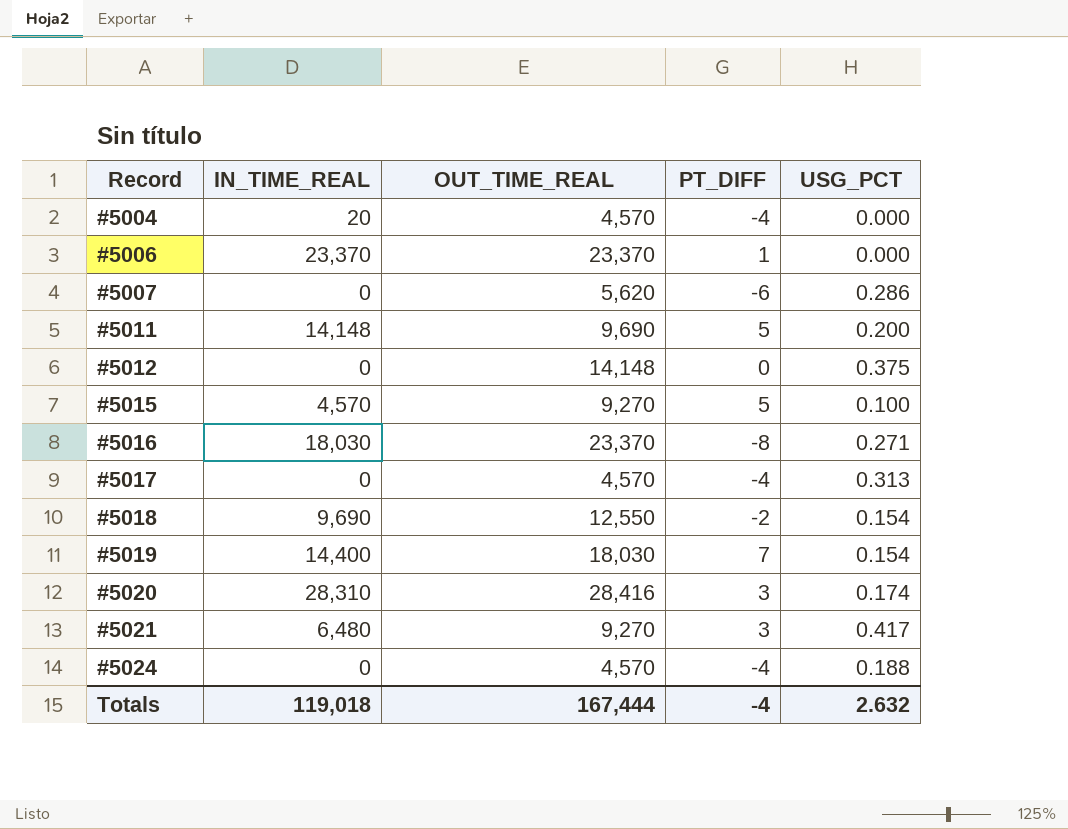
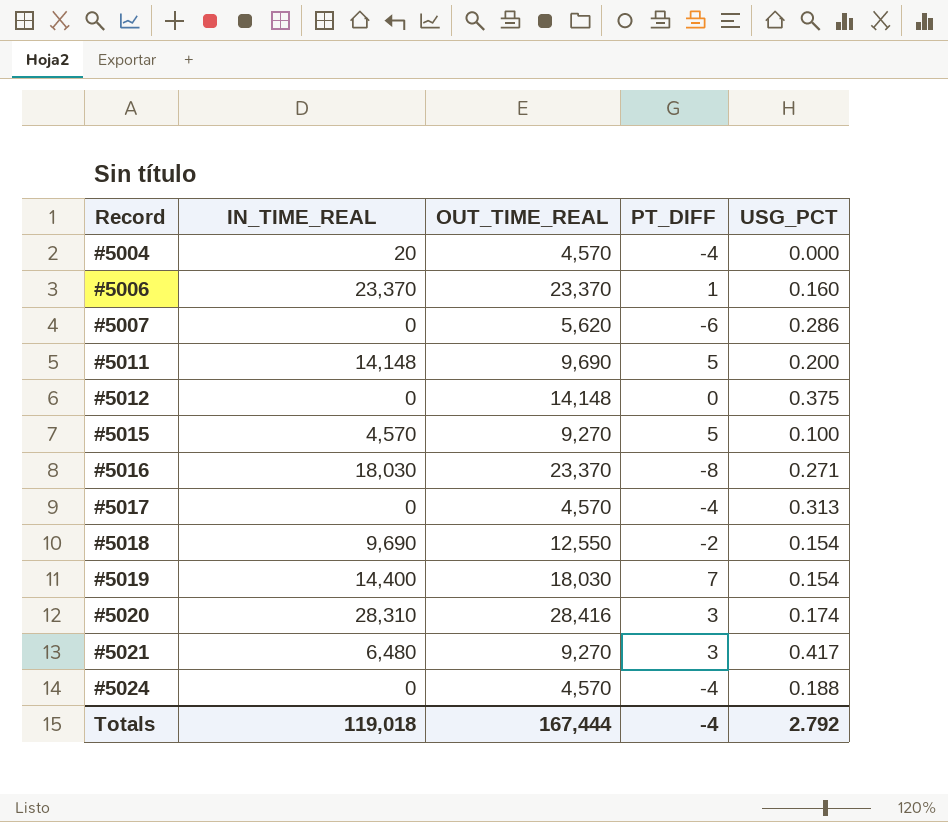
#5006 | USG_PCT: 0.000 -> 0.160
Totals | USG_PCT: 2.632 -> 2.792

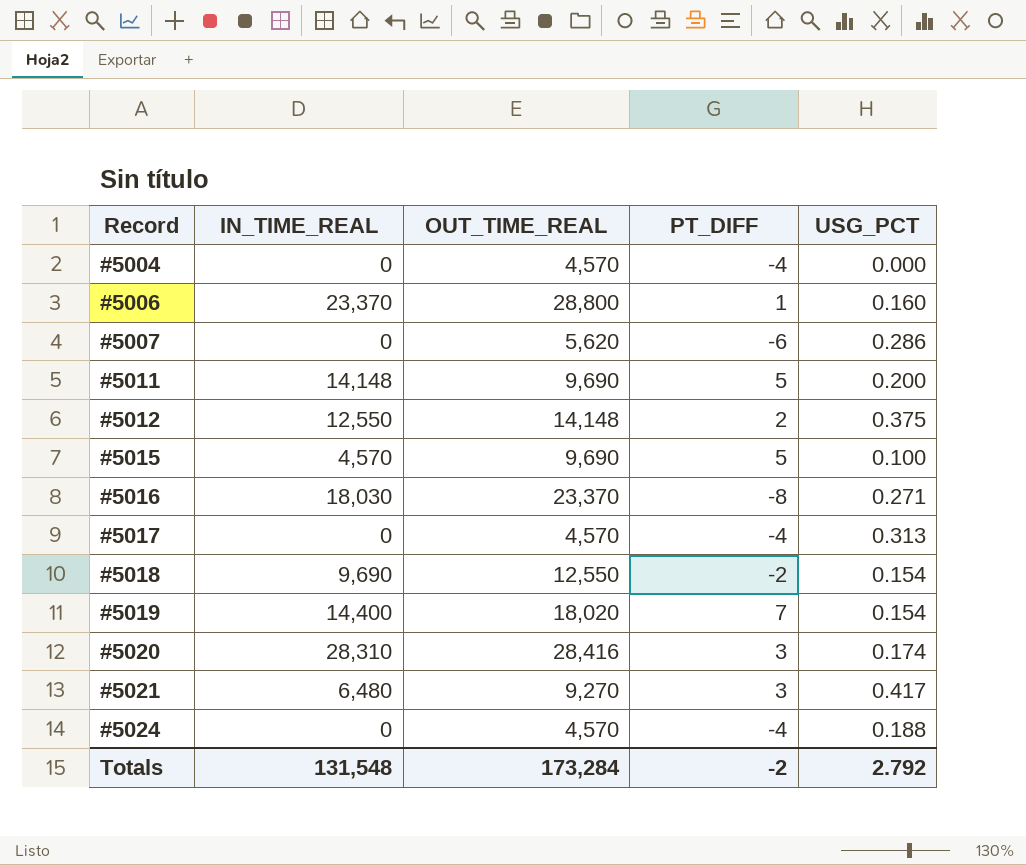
#5004 | IN_TIME_REAL: 20 -> 0
#5006 | OUT_TIME_REAL: 23,370 -> 28,800
#5012 | IN_TIME_REAL: 0 -> 12,550
#5012 | PT_DIFF: 0 -> 2
#5015 | OUT_TIME_REAL: 9,270 -> 9,690
#5019 | OUT_TIME_REAL: 18,030 -> 18,020
Totals | IN_TIME_REAL: 119,018 -> 131,548
Totals | OUT_TIME_REAL: 167,444 -> 173,284
Totals | PT_DIFF: -4 -> -2

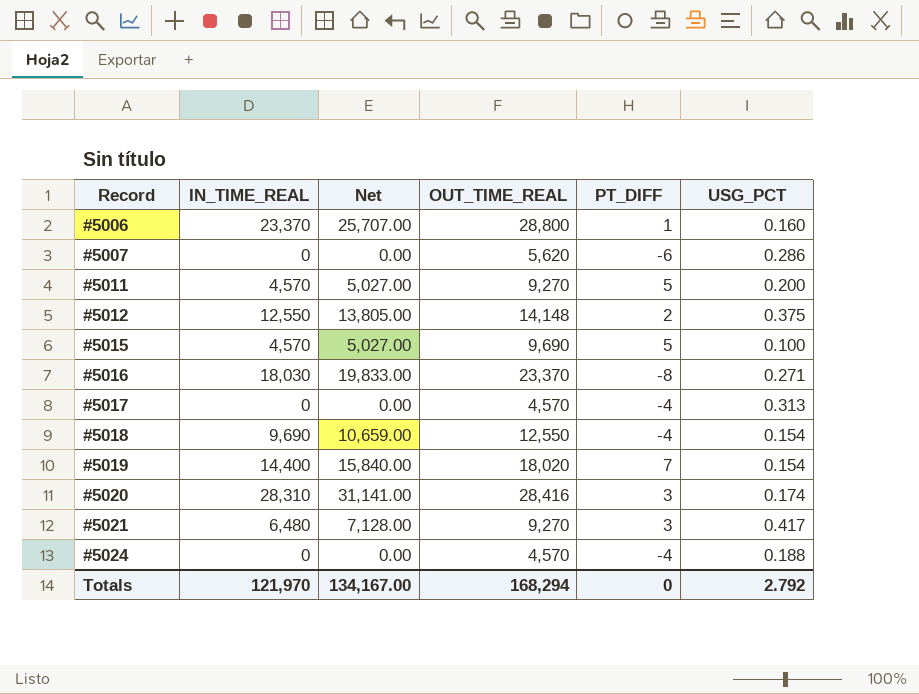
column Net | formula: none -> [IN_TIME_REAL] * 1.1
row #5004: 0 | 4,570 | -4 | 0.000 -> none
#5011 | IN_TIME_REAL: 14,148 -> 4,570
#5011 | OUT_TIME_REAL: 9,690 -> 9,270
#5018 | PT_DIFF: -2 -> -4
Totals | IN_TIME_REAL: 131,548 -> 121,970
Totals | OUT_TIME_REAL: 173,284 -> 168,294
Totals | PT_DIFF: -2 -> 0

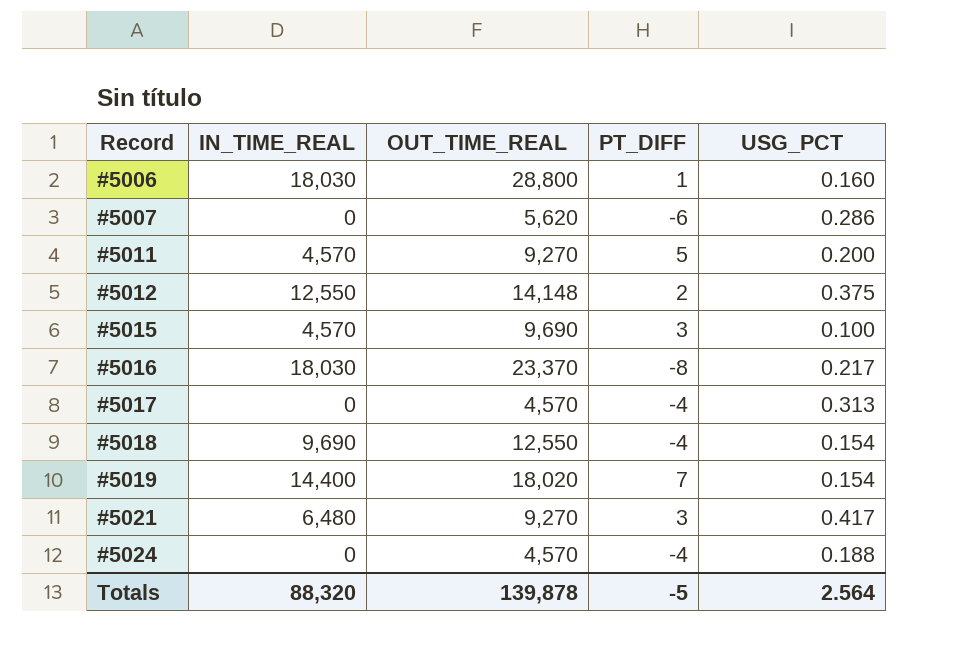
column Net | formula: [IN_TIME_REAL] * 1.1 -> none
row #5020: 28,310 | 31,141.00 | 28,416 | 3 | 0.174 -> none
#5006 | IN_TIME_REAL: 23,370 -> 18,030
#5015 | PT_DIFF: 5 -> 3
#5016 | USG_PCT: 0.271 -> 0.217
Totals | IN_TIME_REAL: 121,970 -> 88,320
Totals | OUT_TIME_REAL: 168,294 -> 139,878
Totals | PT_DIFF: 0 -> -5
Totals | USG_PCT: 2.792 -> 2.564

